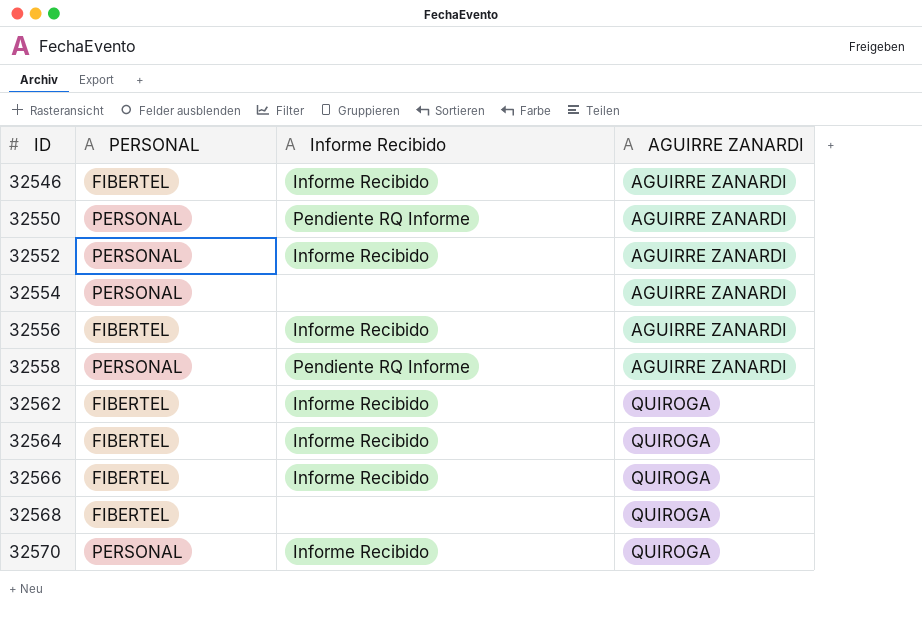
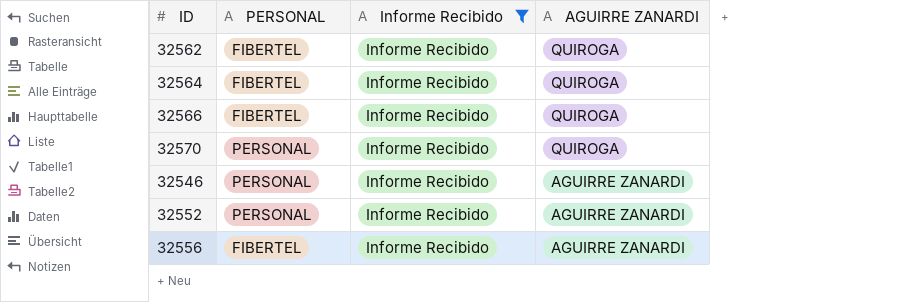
filter: none -> Informe Recibido = Informe Recibido
row order: ID ascending -> AGUIRRE ZANARDI descending
32546 | PERSONAL: FIBERTEL -> PERSONAL

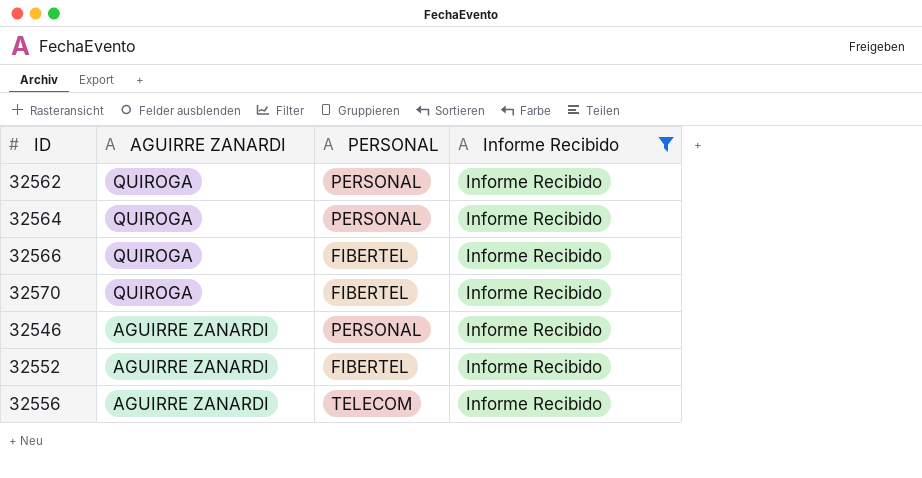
column AGUIRRE ZANARDI | position: 4 -> 2
32562 | PERSONAL: FIBERTEL -> PERSONAL
32564 | PERSONAL: FIBERTEL -> PERSONAL
32570 | PERSONAL: PERSONAL -> FIBERTEL
32552 | PERSONAL: PERSONAL -> FIBERTEL
32556 | PERSONAL: FIBERTEL -> TELECOM

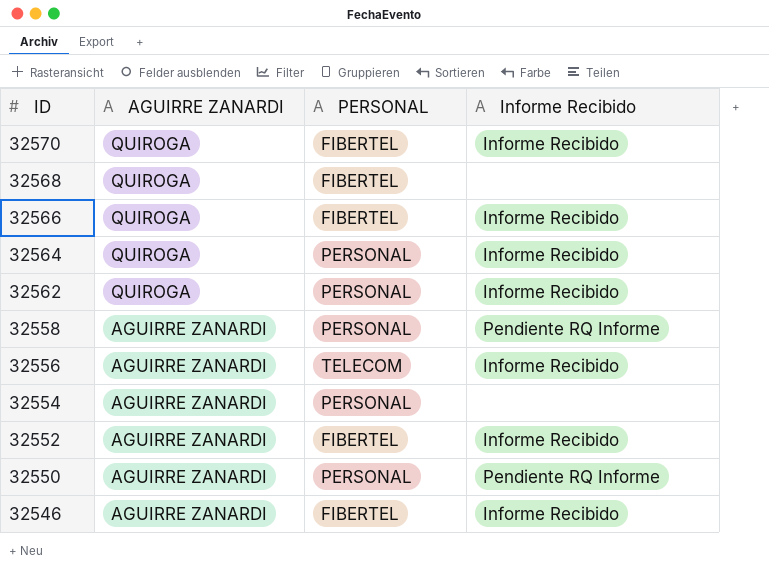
filter: Informe Recibido = Informe Recibido -> none
row order: AGUIRRE ZANARDI descending -> ID descending
32546 | PERSONAL: PERSONAL -> FIBERTEL

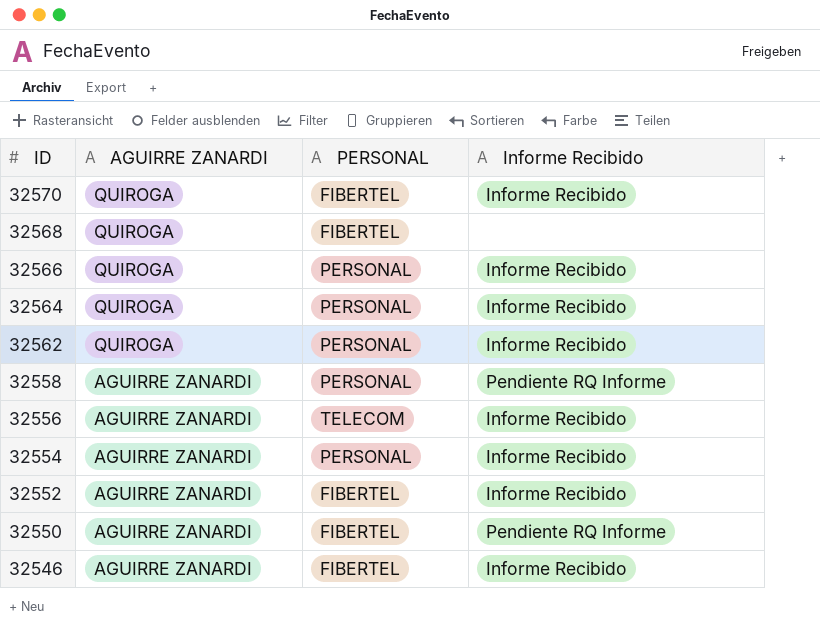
32566 | PERSONAL: FIBERTEL -> PERSONAL
32554 | Informe Recibido: none -> Informe Recibido
32550 | PERSONAL: PERSONAL -> FIBERTEL

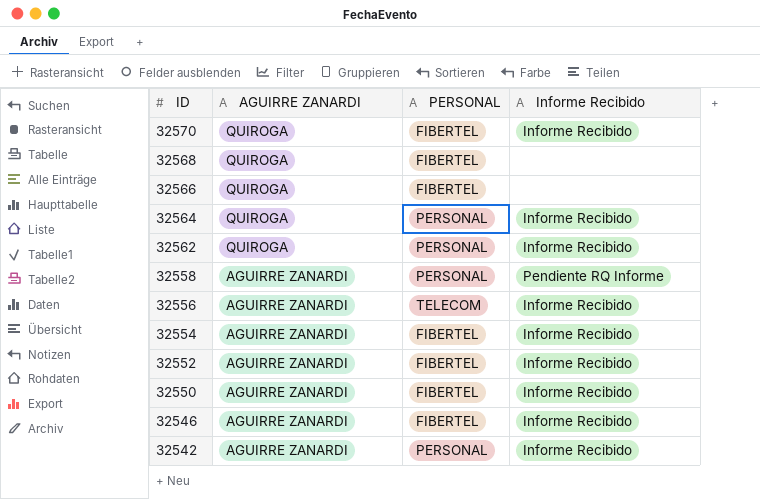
32566 | PERSONAL: PERSONAL -> FIBERTEL
32566 | Informe Recibido: Informe Recibido -> none
32554 | PERSONAL: PERSONAL -> FIBERTEL
32550 | Informe Recibido: Pendiente RQ Informe -> Informe Recibido
row 32542: none -> AGUIRRE ZANARDI | PERSONAL | Informe Recibido

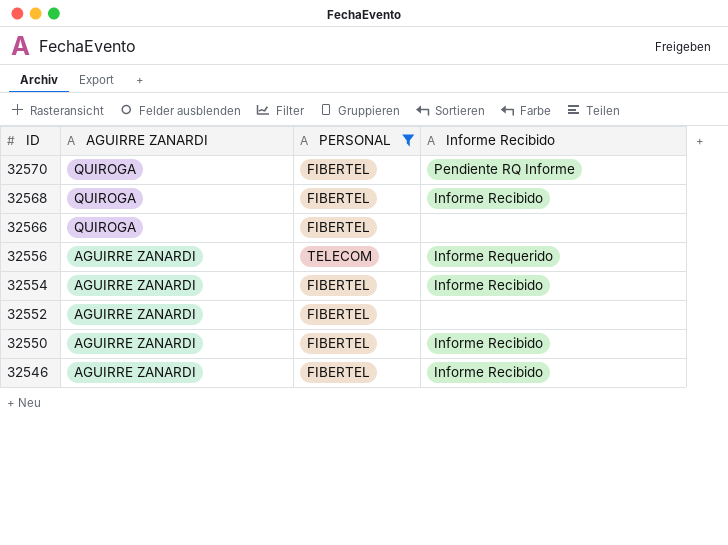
filter: none -> PERSONAL != PERSONAL
32570 | Informe Recibido: Informe Recibido -> Pendiente RQ Informe
32568 | Informe Recibido: none -> Informe Recibido
32556 | Informe Recibido: Informe Recibido -> Informe Requerido
32552 | Informe Recibido: Informe Recibido -> none

